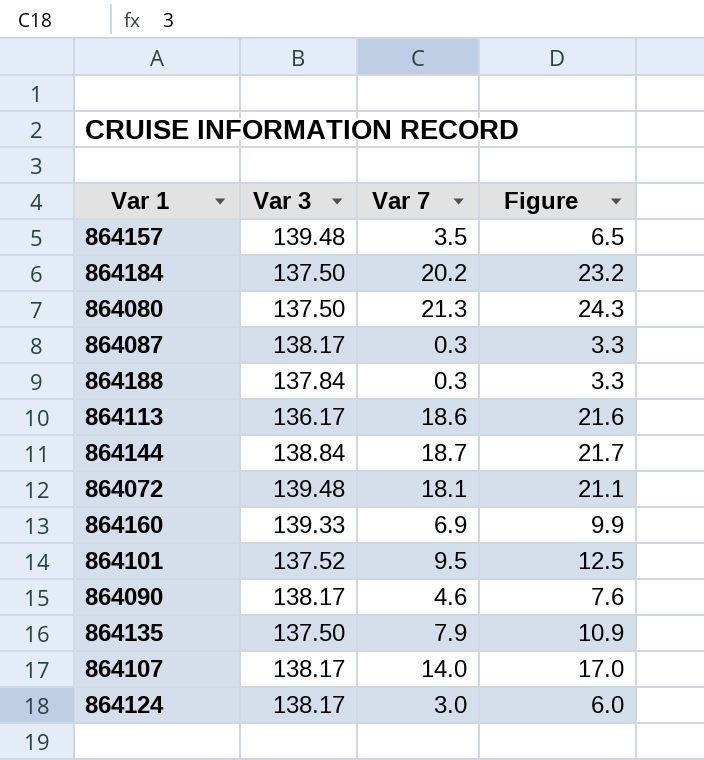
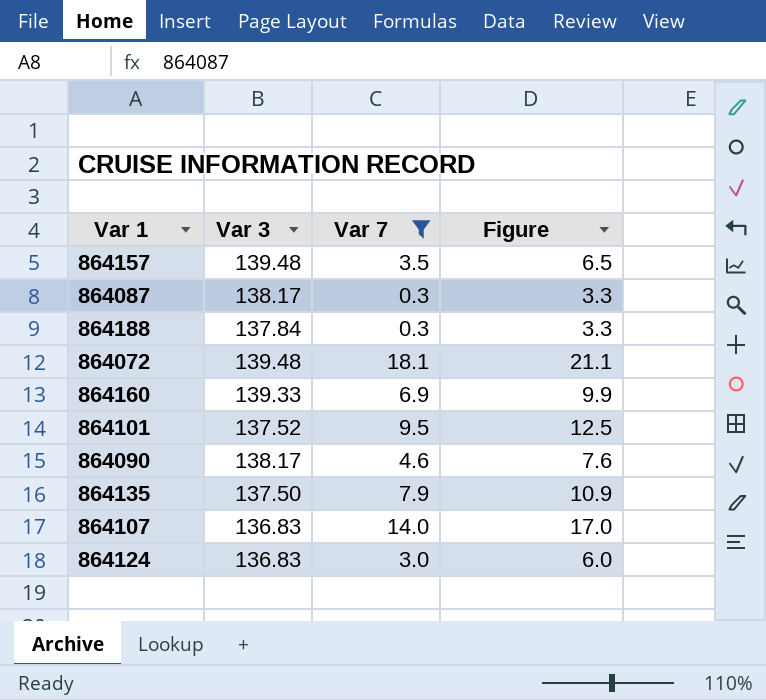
filter: none -> Var 7 <= 18.1
864107 | Var 3: 138.17 -> 136.83
864124 | Var 3: 138.17 -> 136.83

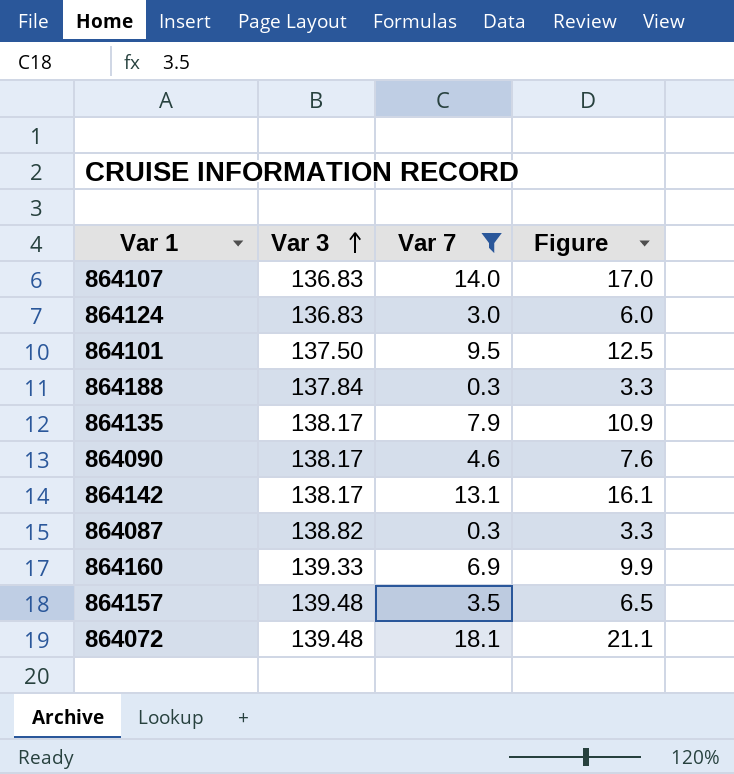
row order: none -> Var 3 ascending
864101 | Var 3: 137.52 -> 137.50
864135 | Var 3: 137.50 -> 138.17
row 864142: none -> 138.17 | 13.1 | 16.1
864087 | Var 3: 138.17 -> 138.82

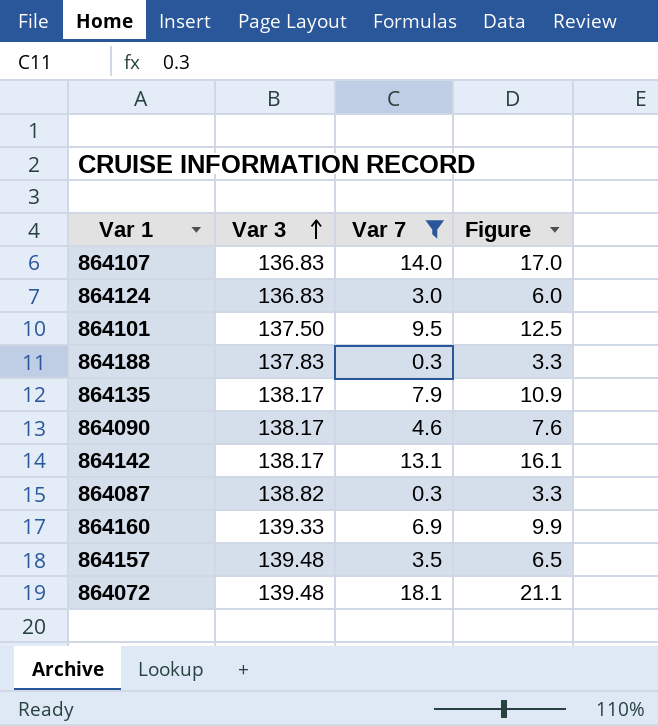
864188 | Var 3: 137.84 -> 137.83

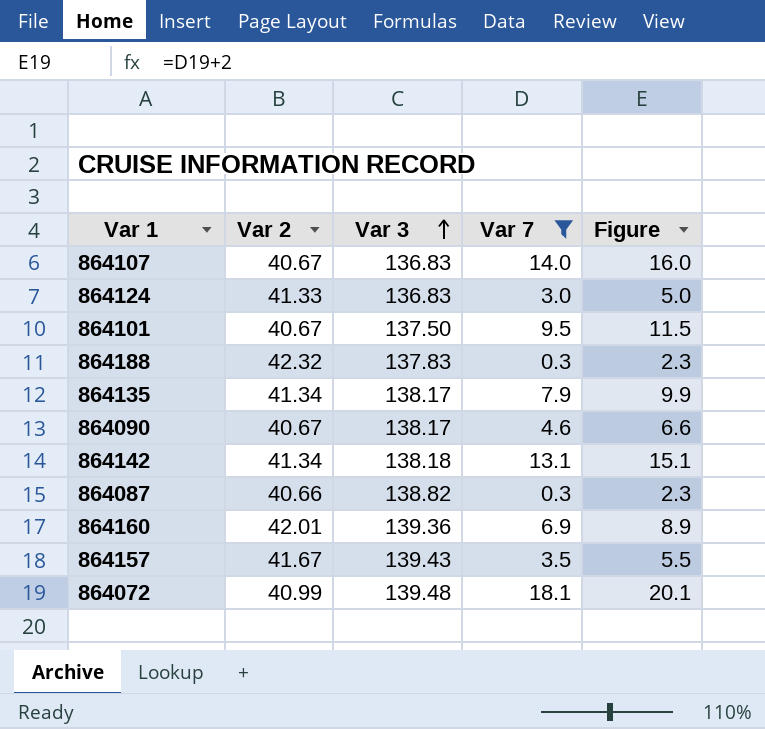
column Var 2 | position: none -> 2
column Figure | formula: [Var 7] + 3 -> [Var 7] + 2
864142 | Var 3: 138.17 -> 138.18
864160 | Var 3: 139.33 -> 139.36
864157 | Var 3: 139.48 -> 139.43

